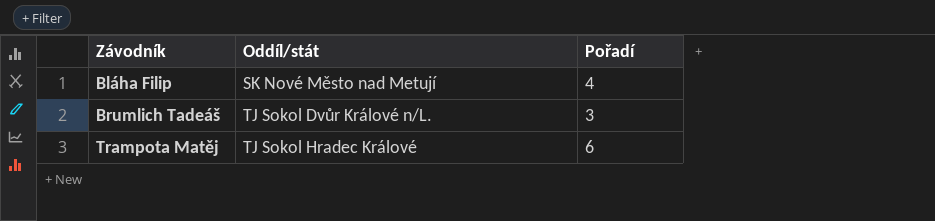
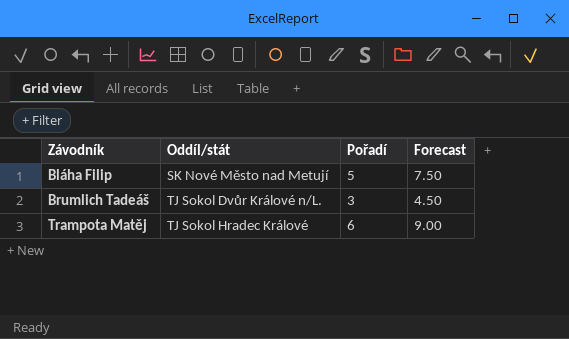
column Forecast | formula: none -> [Pořadí] * 1.5
Bláha Filip | Pořadí: 4 -> 5

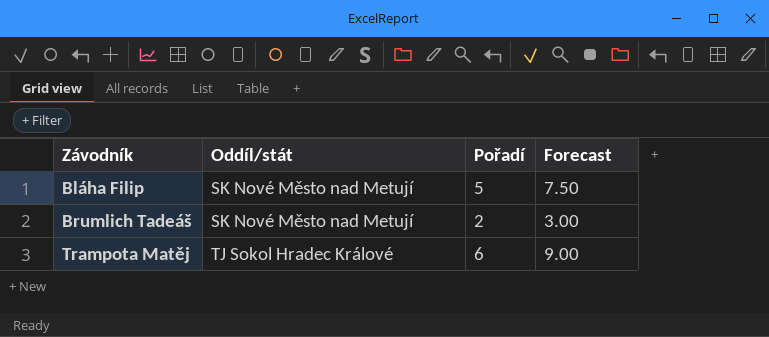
Brumlich Tadeáš | Oddíl/stát: TJ Sokol Dvůr Králové n/L. -> SK Nové Město nad Metují
Brumlich Tadeáš | Pořadí: 3 -> 2
Brumlich Tadeáš | Forecast: 4.50 -> 3.00

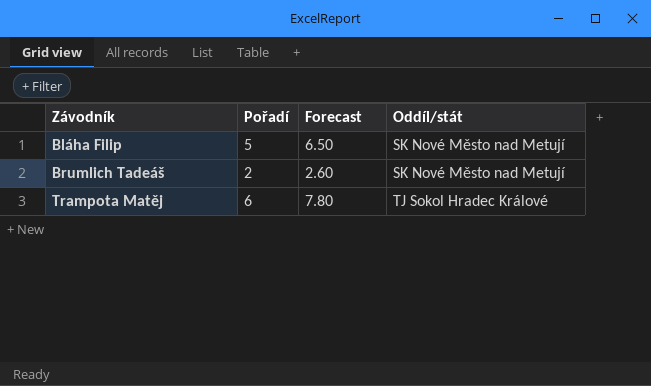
column Forecast | formula: [Pořadí] * 1.5 -> [Pořadí] * 1.3
column Oddíl/stát | position: 2 -> 4

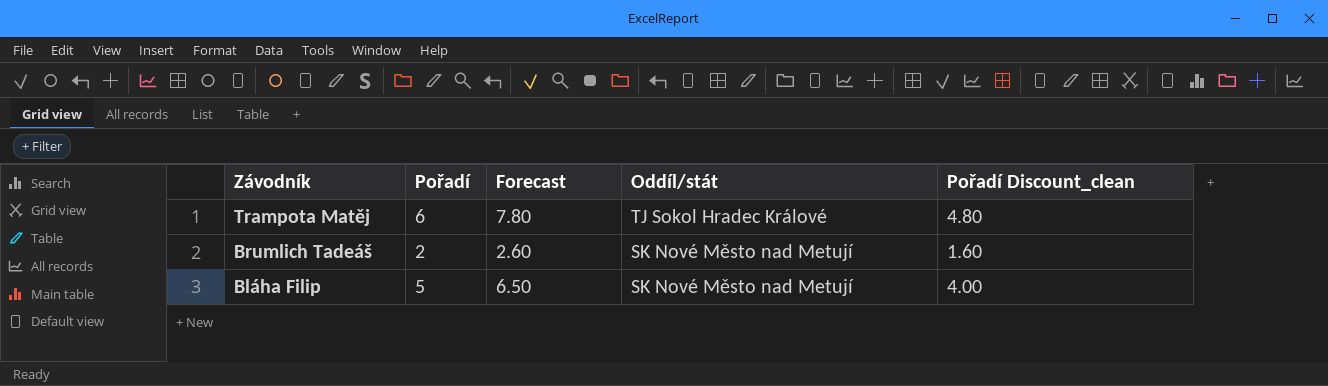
row order: Závodník ascending -> Závodník descending
column Pořadí Discount_clean | formula: none -> [Pořadí] * 0.8

